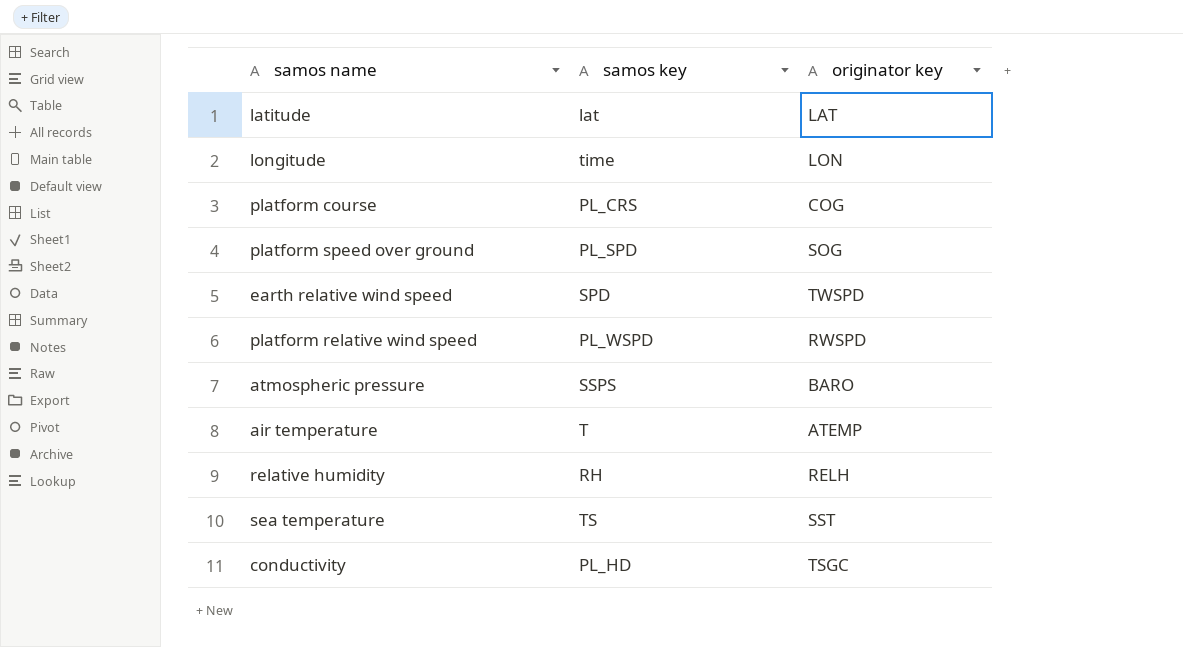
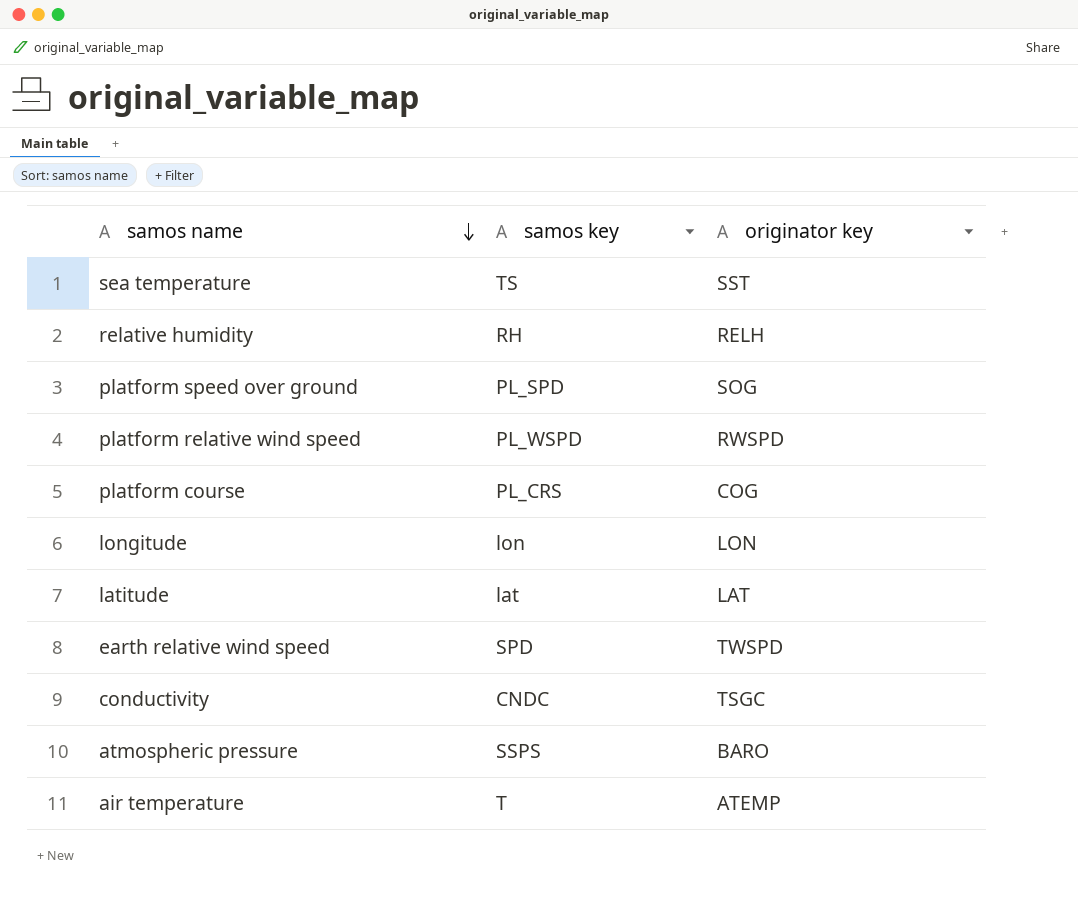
row order: none -> samos name descending
longitude | samos key: time -> lon
conductivity | samos key: PL_HD -> CNDC

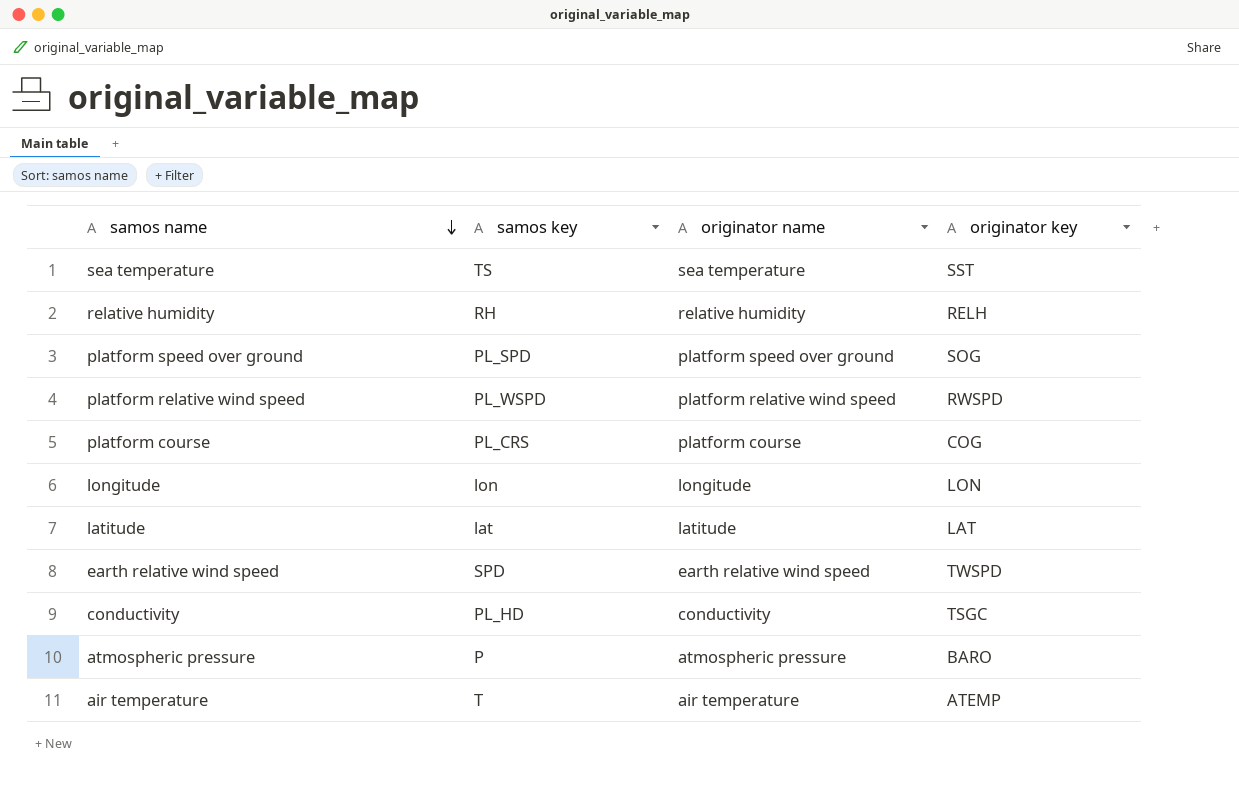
column originator name | position: none -> 3
conductivity | samos key: CNDC -> PL_HD
atmospheric pressure | samos key: SSPS -> P

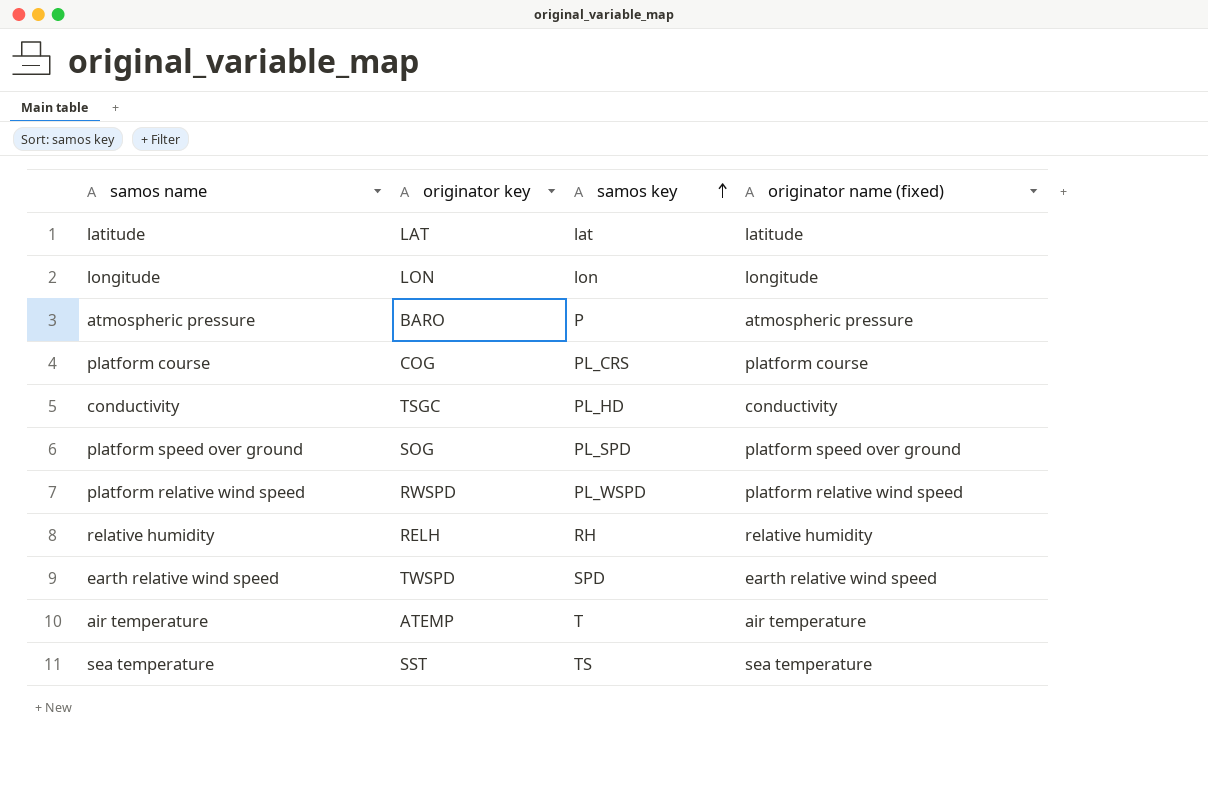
row order: samos name descending -> samos key ascending
column originator key | position: 4 -> 2
column name: originator name -> originator name (fixed)

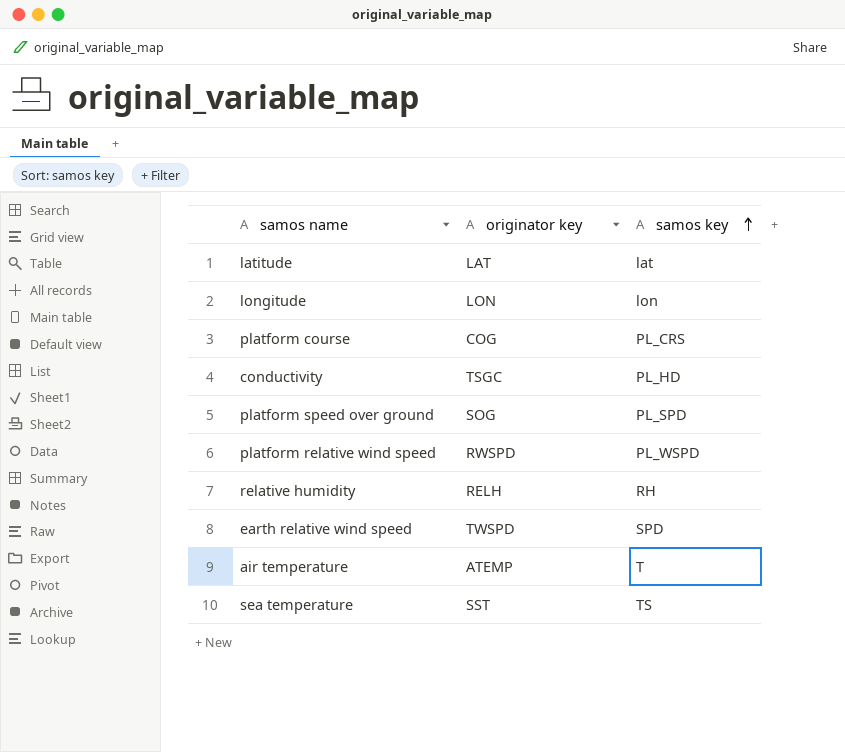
column originator name (fixed) | position: 4 -> none
row atmospheric pressure: BARO | P | atmospheric pressure -> none

